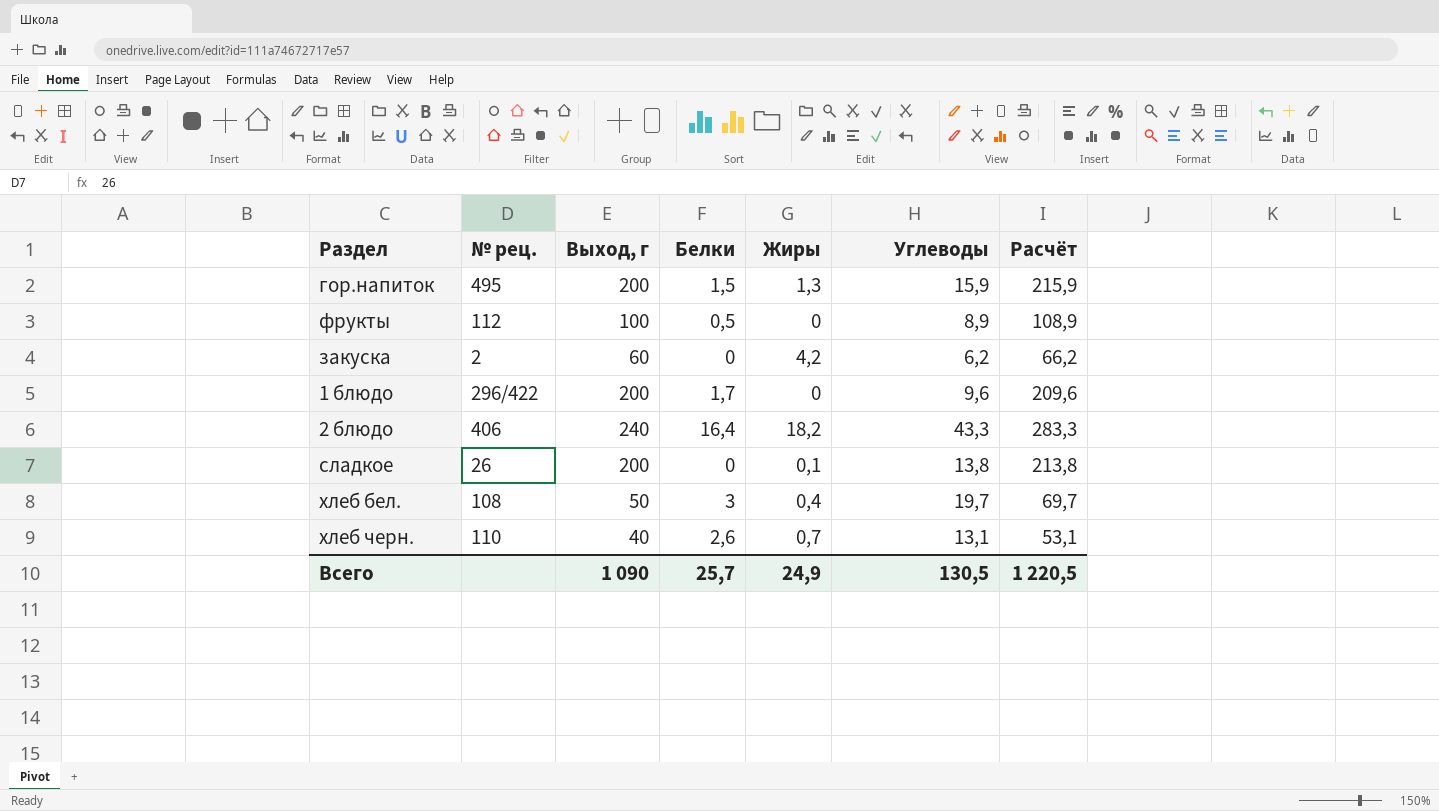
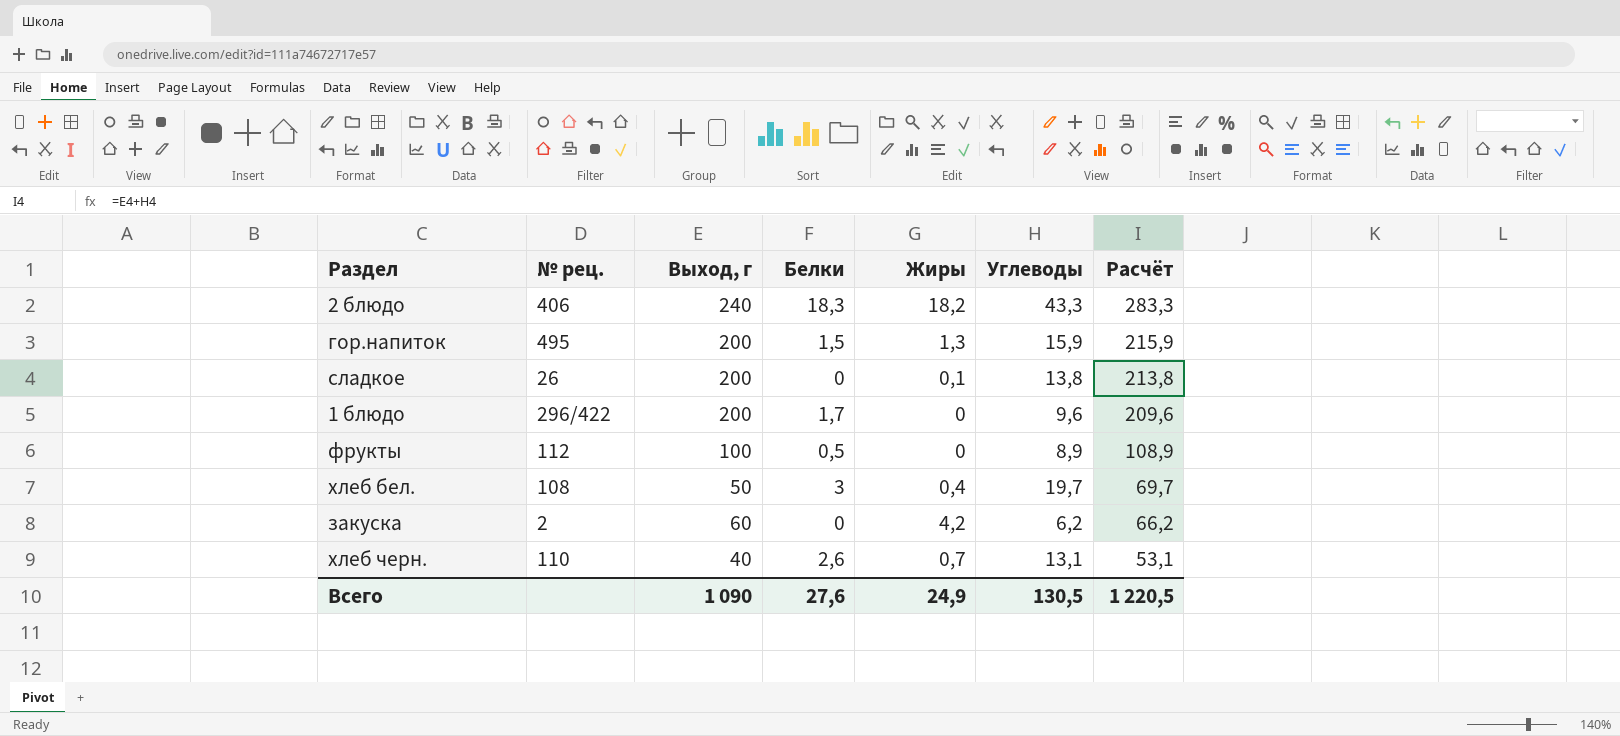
row order: none -> Расчёт descending
2 блюдо | Белки: 16,4 -> 18,3
Всего | Белки: 25,7 -> 27,6

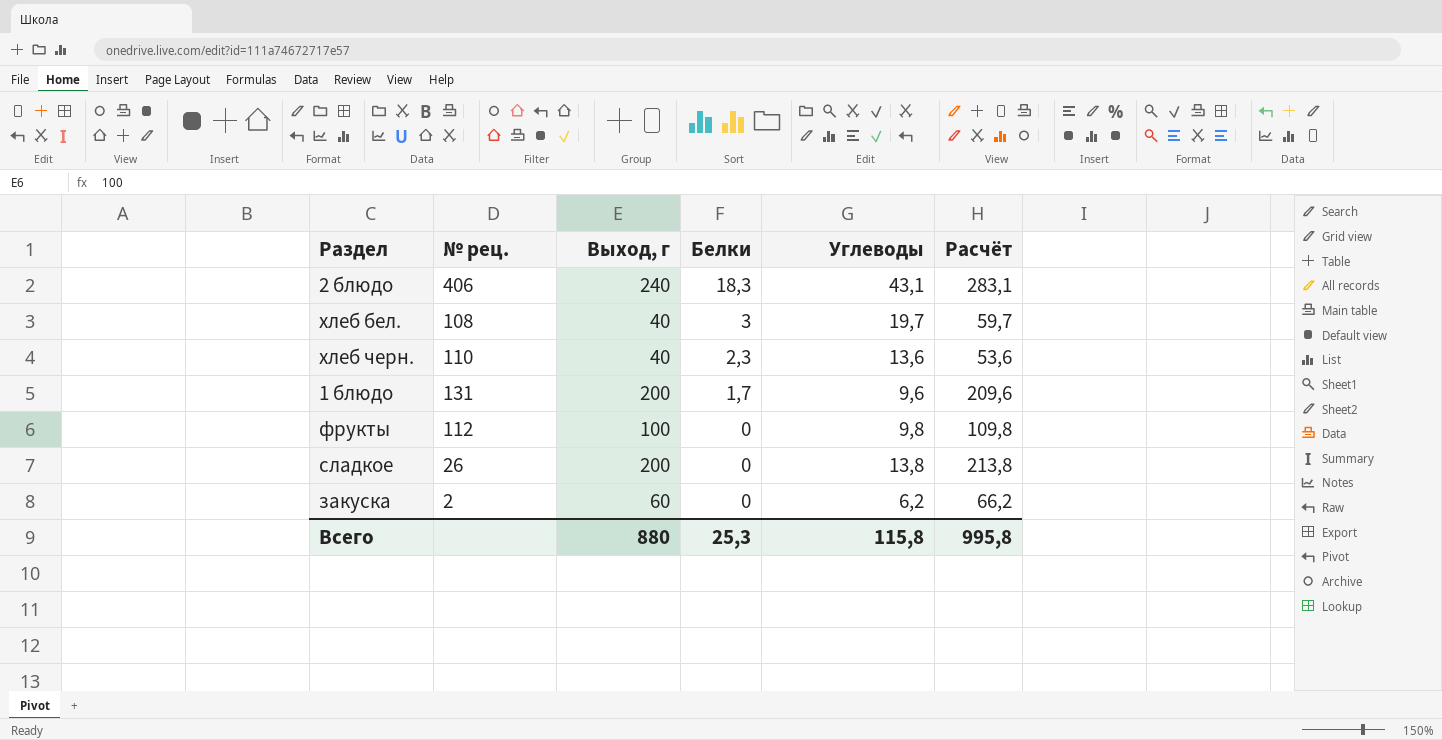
row order: Расчёт descending -> Белки descending
column Жиры | position: 5 -> none
row гор.напиток: 495 | 200 | 1,5 | 1,3 | 15,9 | 215,9 -> none
2 блюдо | Углеводы: 43,3 -> 43,1
2 блюдо | Расчёт: 283,3 -> 283,1
хлеб бел. | Выход, г: 50 -> 40
хлеб бел. | Расчёт: 69,7 -> 59,7
хлеб черн. | Белки: 2,6 -> 2,3
хлеб черн. | Углеводы: 13,1 -> 13,6
хлеб черн. | Расчёт: 53,1 -> 53,6
1 блюдо | № рец.: 296/422 -> 131
фрукты | Белки: 0,5 -> 0
фрукты | Углеводы: 8,9 -> 9,8
фрукты | Расчёт: 108,9 -> 109,8
Всего | Выход, г: 1 090 -> 880
Всего | Белки: 27,6 -> 25,3
Всего | Углеводы: 130,5 -> 115,8
Всего | Расчёт: 1 220,5 -> 995,8

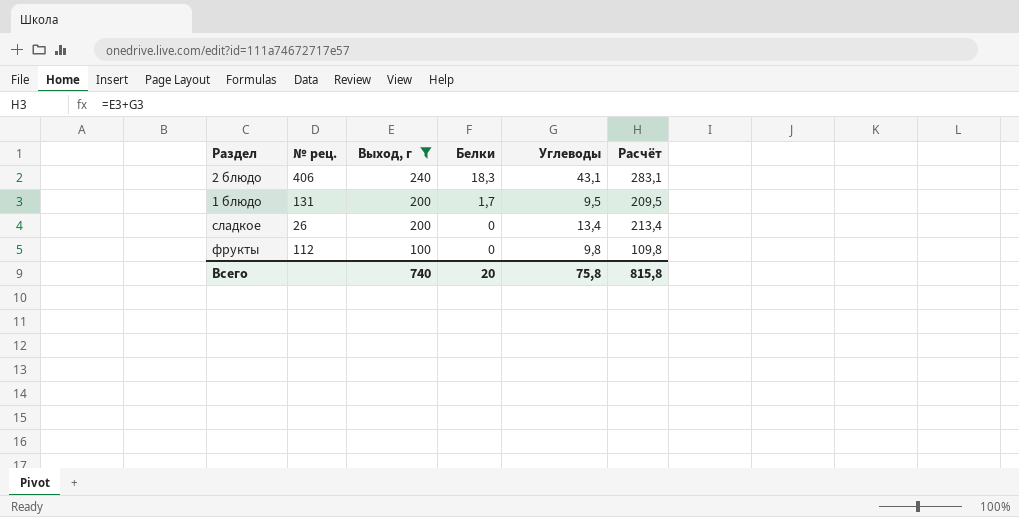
filter: none -> Выход, г >= 100
row order: Белки descending -> Выход, г descending
1 блюдо | Углеводы: 9,6 -> 9,5
1 блюдо | Расчёт: 209,6 -> 209,5
сладкое | Углеводы: 13,8 -> 13,4
сладкое | Расчёт: 213,8 -> 213,4
Всего | Выход, г: 880 -> 740
Всего | Белки: 25,3 -> 20
Всего | Углеводы: 115,8 -> 75,8
Всего | Расчёт: 995,8 -> 815,8

